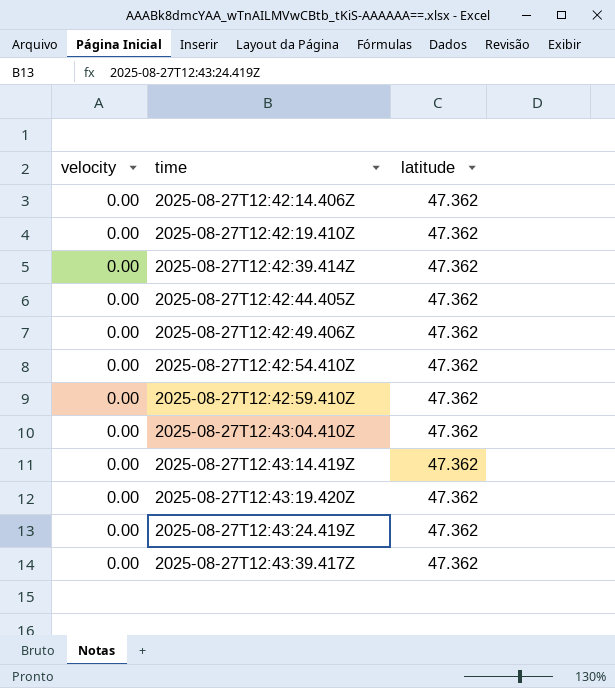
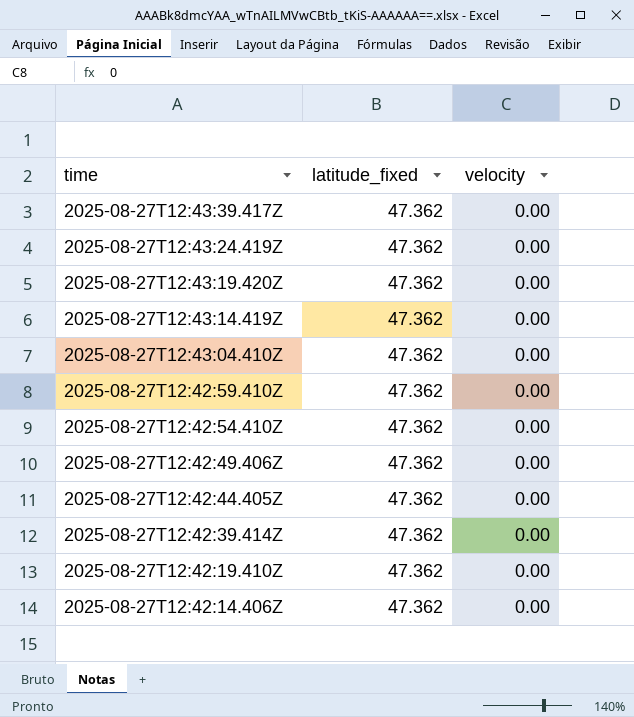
row order: time ascending -> time descending
column name: latitude -> latitude_fixed
column velocity | position: 1 -> 3

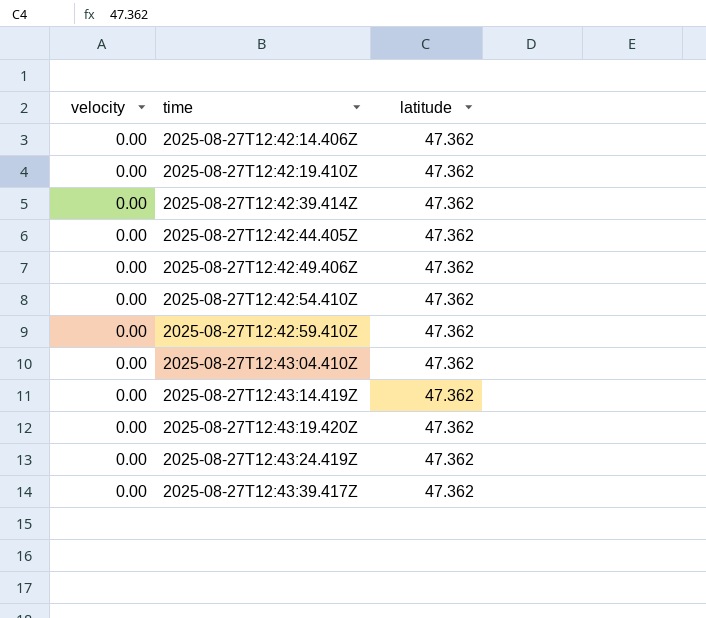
row order: time descending -> time ascending
column velocity | position: 3 -> 1
column name: latitude_fixed -> latitude

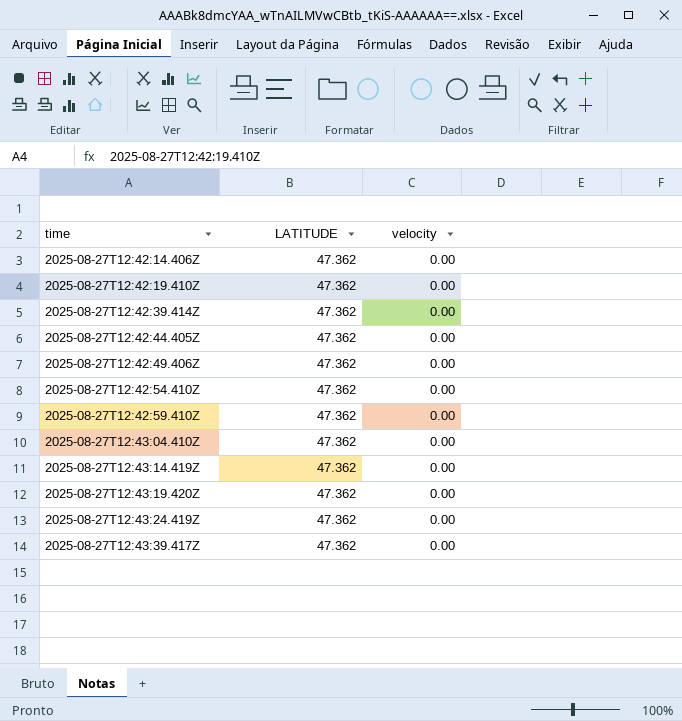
column name: latitude -> LATITUDE
column velocity | position: 1 -> 3

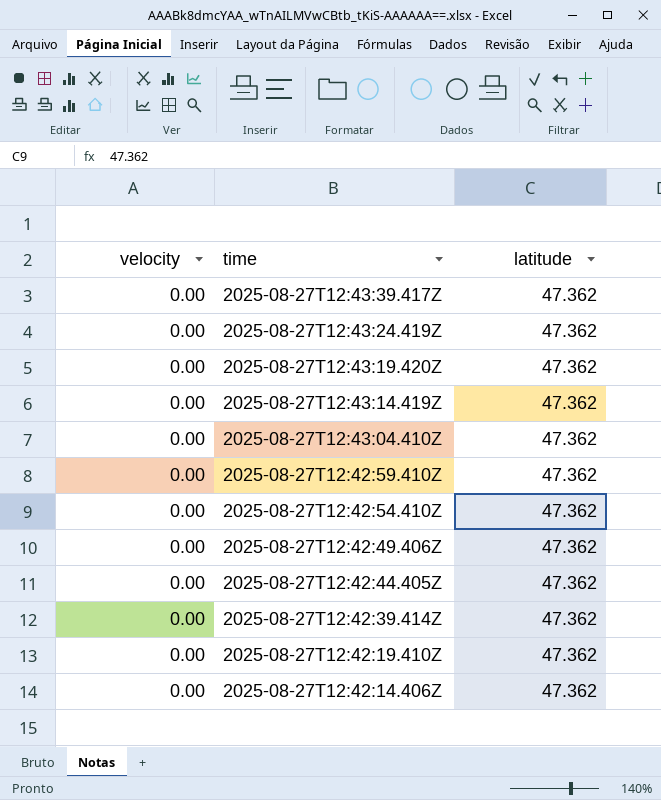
row order: time ascending -> time descending
column velocity | position: 3 -> 1
column name: LATITUDE -> latitude

